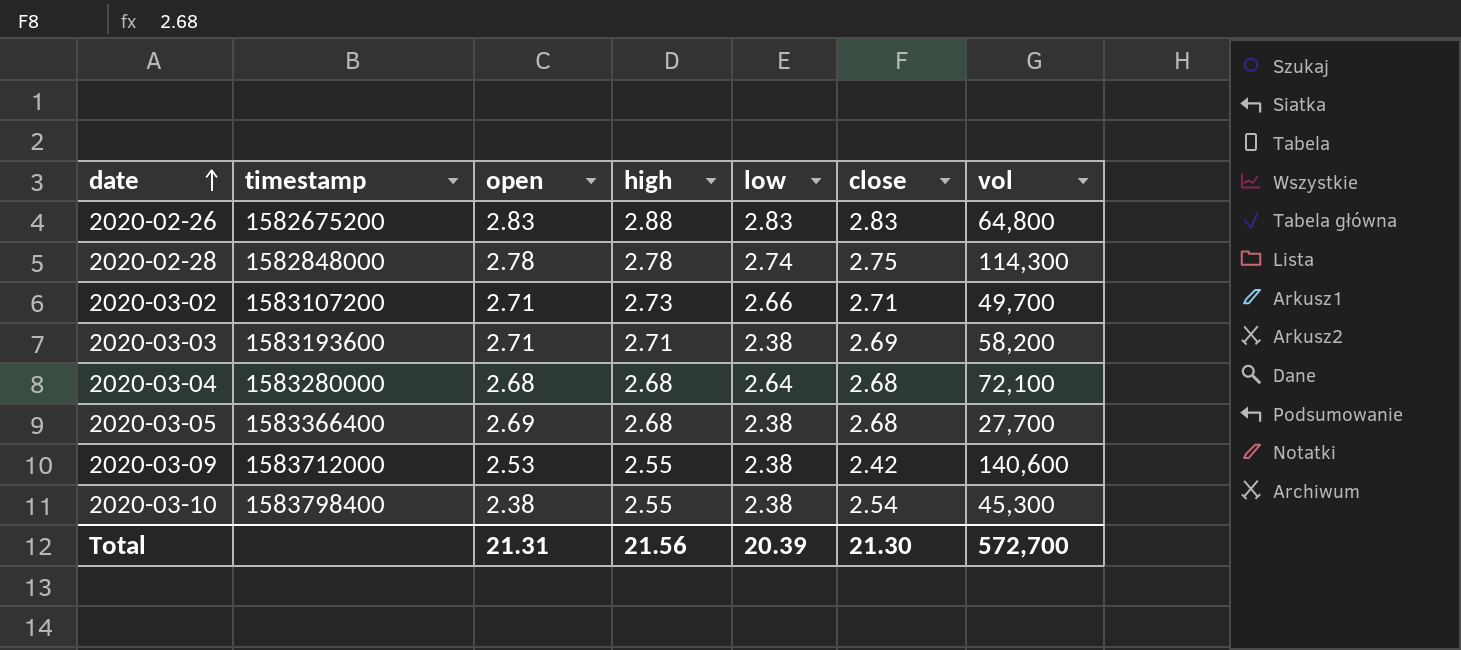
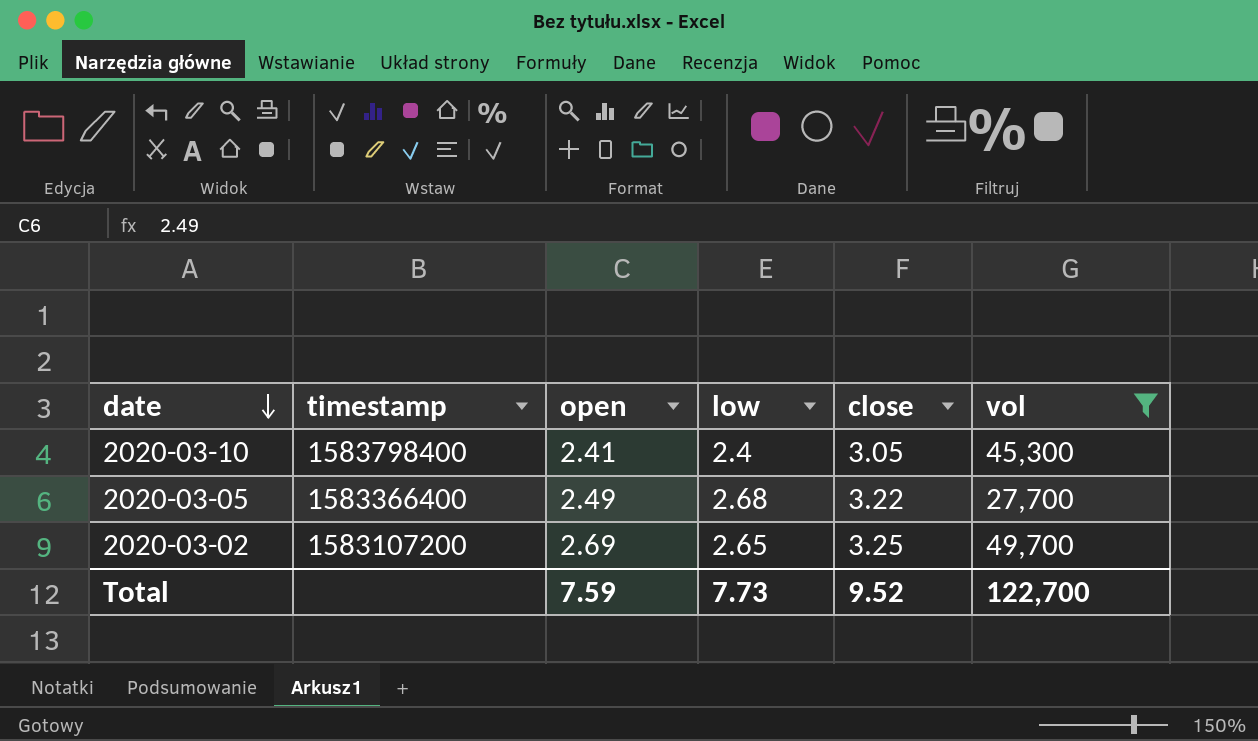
filter: none -> vol <= 49,700
row order: date ascending -> date descending
column high | position: 4 -> none
2020-03-10 | open: 2.38 -> 2.41
2020-03-10 | low: 2.38 -> 2.4
2020-03-10 | close: 2.54 -> 3.05
2020-03-05 | open: 2.69 -> 2.49
2020-03-05 | low: 2.38 -> 2.68
2020-03-05 | close: 2.68 -> 3.22
2020-03-02 | open: 2.71 -> 2.69
2020-03-02 | low: 2.66 -> 2.65
2020-03-02 | close: 2.71 -> 3.25
Total | open: 21.31 -> 7.59
Total | low: 20.39 -> 7.73
Total | close: 21.30 -> 9.52
Total | vol: 572,700 -> 122,700

